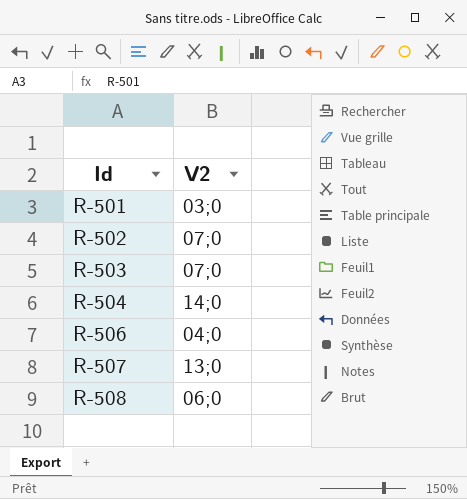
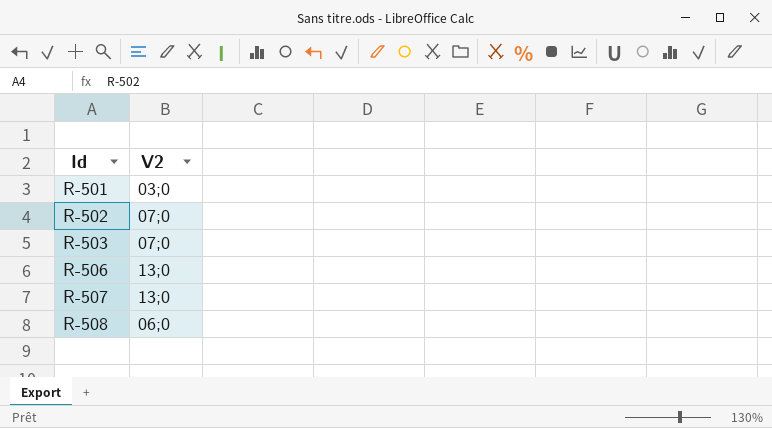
row R-504: 14;0 -> none
R-506 | V2: 04;0 -> 13;0

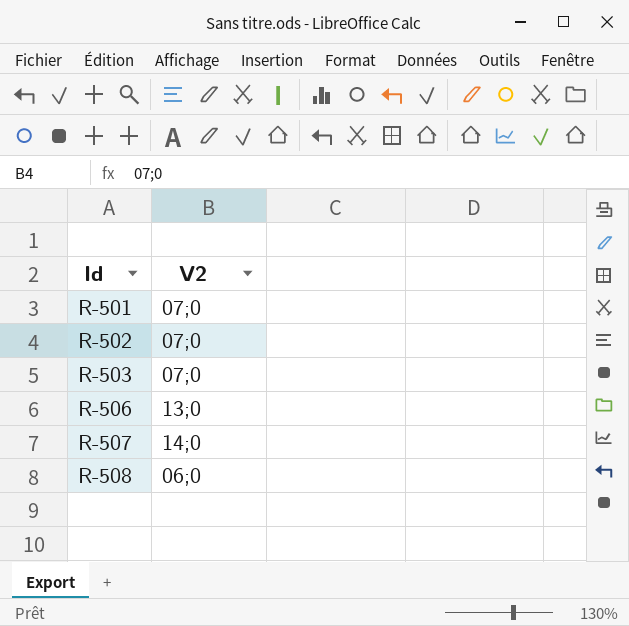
R-501 | V2: 03;0 -> 07;0
R-507 | V2: 13;0 -> 14;0

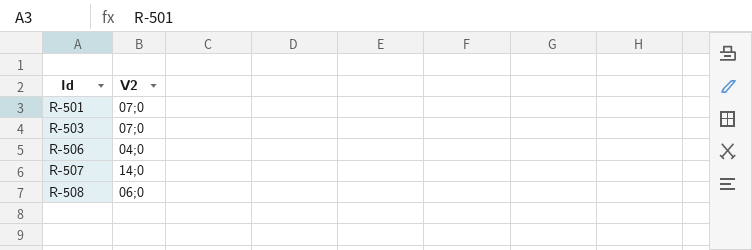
row R-502: 07;0 -> none
R-506 | V2: 13;0 -> 04;0

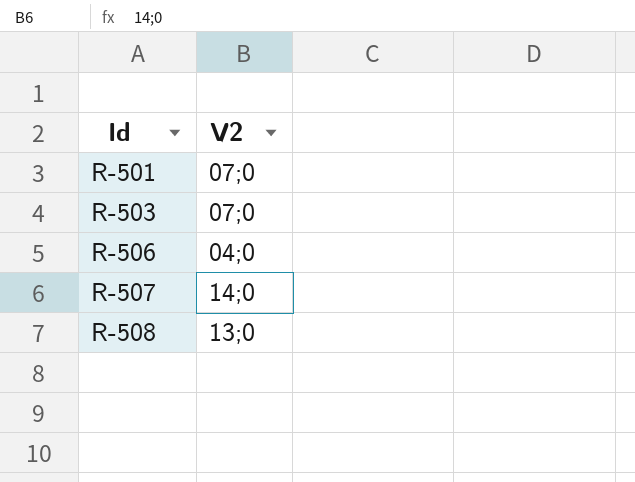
R-508 | V2: 06;0 -> 13;0

